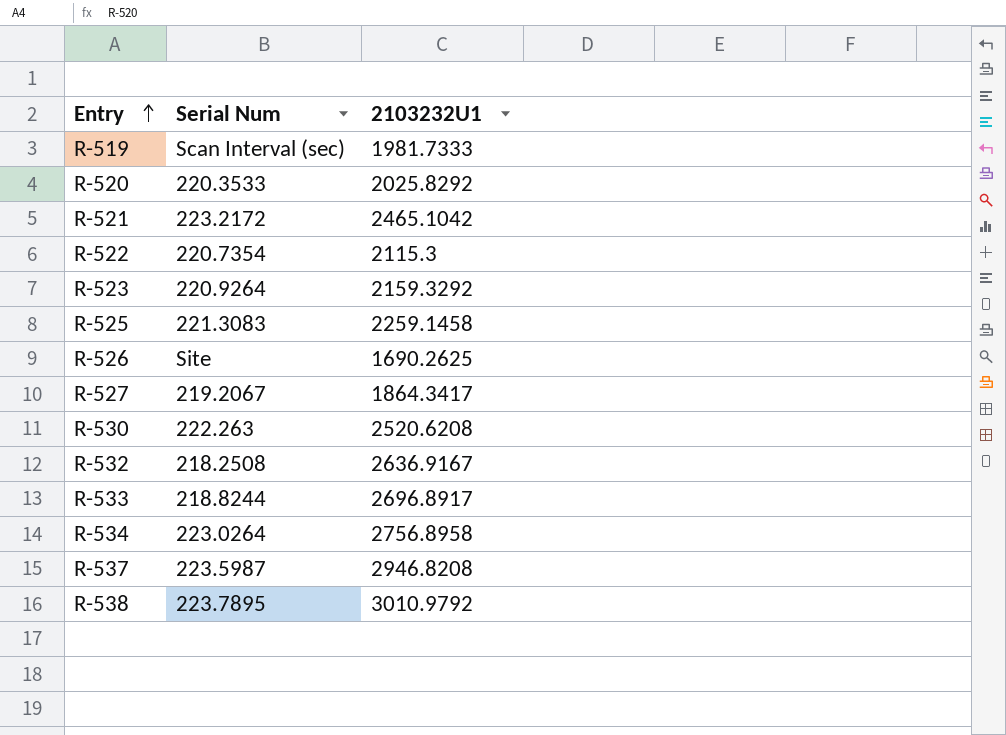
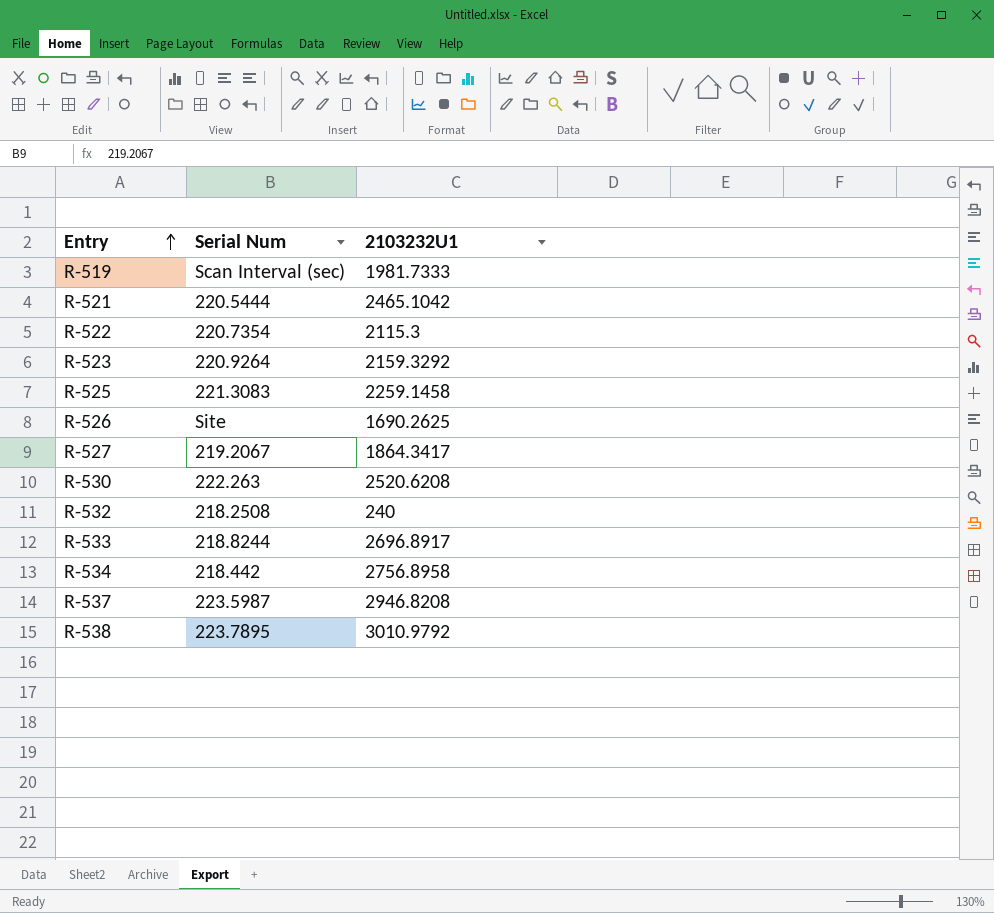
row R-520: 220.3533 | 2025.8292 -> none
R-521 | Serial Num: 223.2172 -> 220.5444
R-532 | 2103232U1: 2636.9167 -> 240
R-534 | Serial Num: 223.0264 -> 218.442

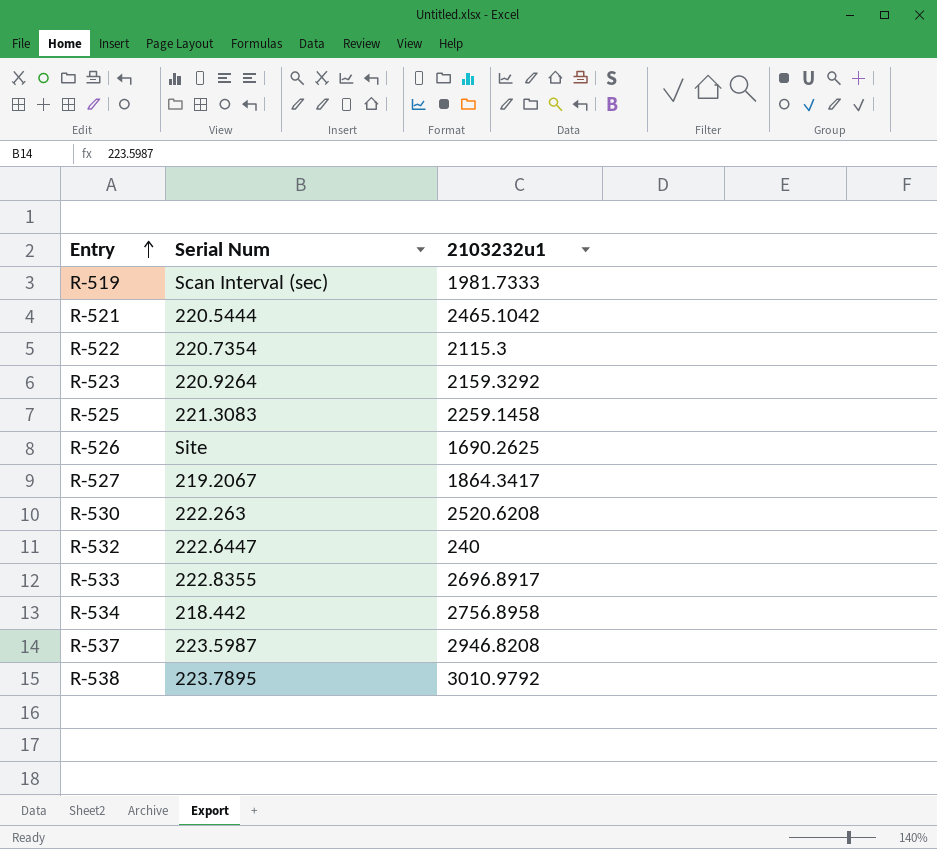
column name: 2103232U1 -> 2103232u1
R-532 | Serial Num: 218.2508 -> 222.6447
R-533 | Serial Num: 218.8244 -> 222.8355

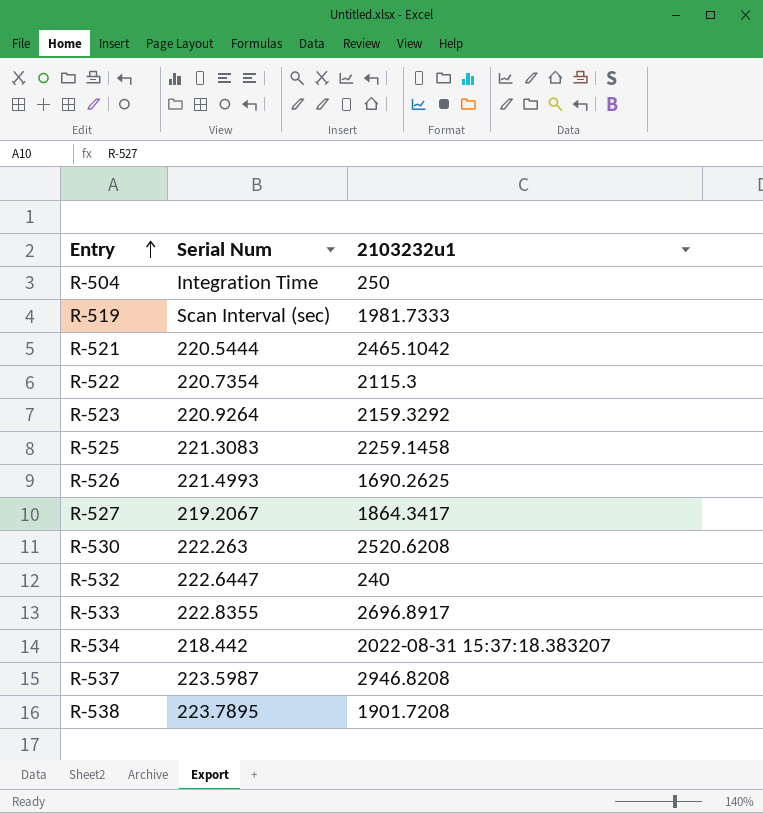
row R-504: none -> Integration Time | 250
R-526 | Serial Num: Site -> 221.4993
R-534 | 2103232u1: 2756.8958 -> 2022-08-31 15:37:18.383207
R-538 | 2103232u1: 3010.9792 -> 1901.7208

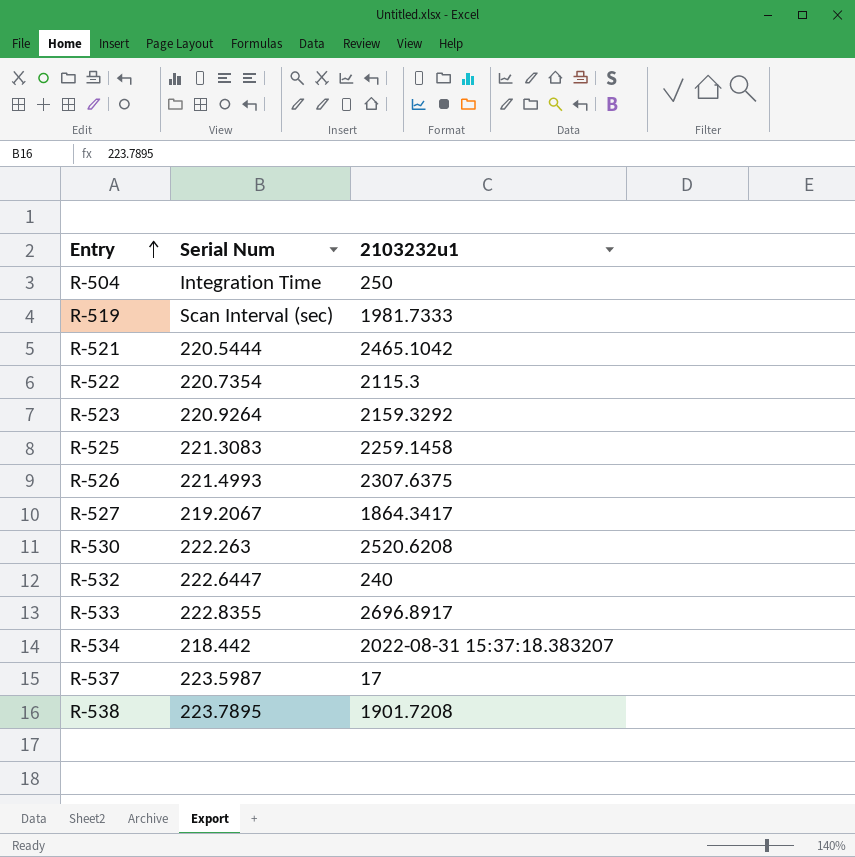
R-526 | 2103232u1: 1690.2625 -> 2307.6375
R-537 | 2103232u1: 2946.8208 -> 17

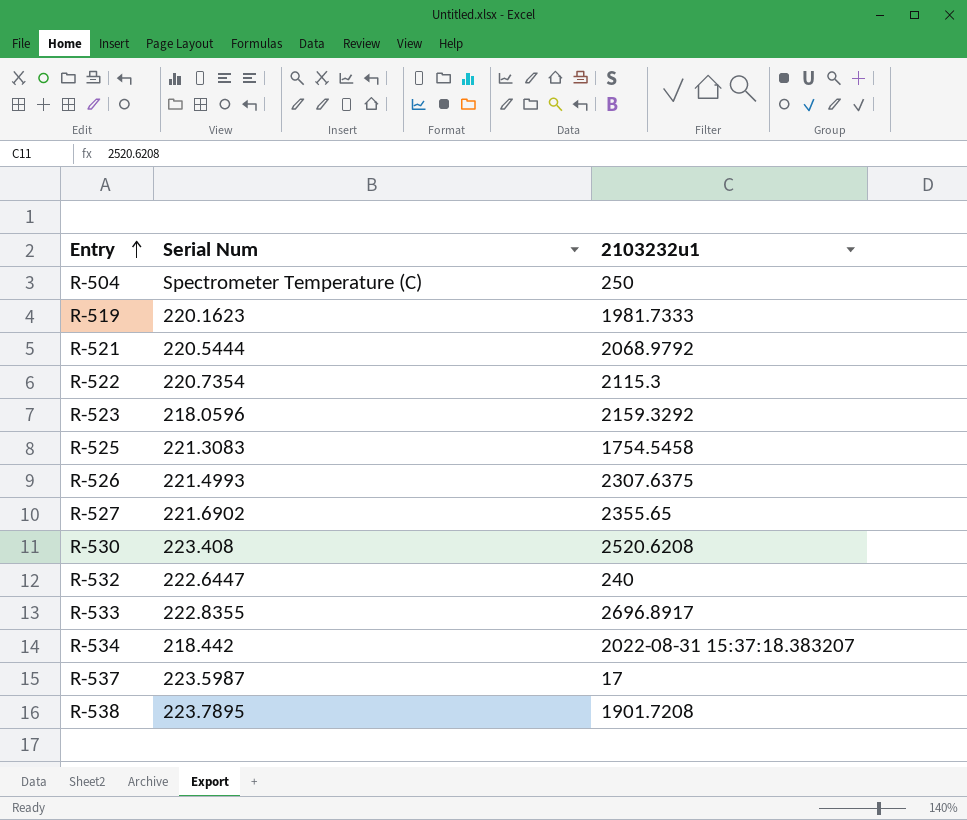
R-504 | Serial Num: Integration Time -> Spectrometer Temperature (C)
R-519 | Serial Num: Scan Interval (sec) -> 220.1623
R-521 | 2103232u1: 2465.1042 -> 2068.9792
R-523 | Serial Num: 220.9264 -> 218.0596
R-525 | 2103232u1: 2259.1458 -> 1754.5458
R-527 | Serial Num: 219.2067 -> 221.6902
R-527 | 2103232u1: 1864.3417 -> 2355.65
R-530 | Serial Num: 222.263 -> 223.408

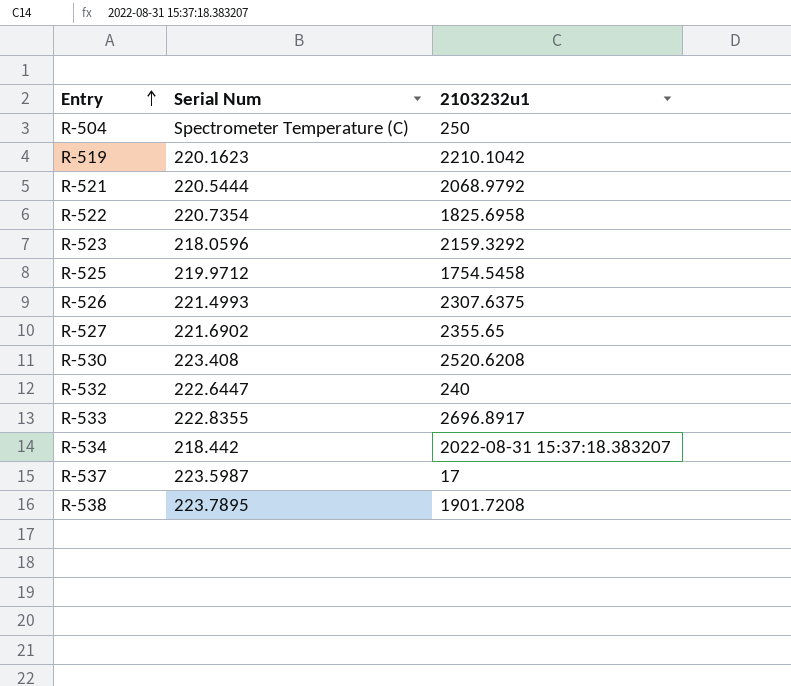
R-519 | 2103232u1: 1981.7333 -> 2210.1042
R-522 | 2103232u1: 2115.3 -> 1825.6958
R-525 | Serial Num: 221.3083 -> 219.9712

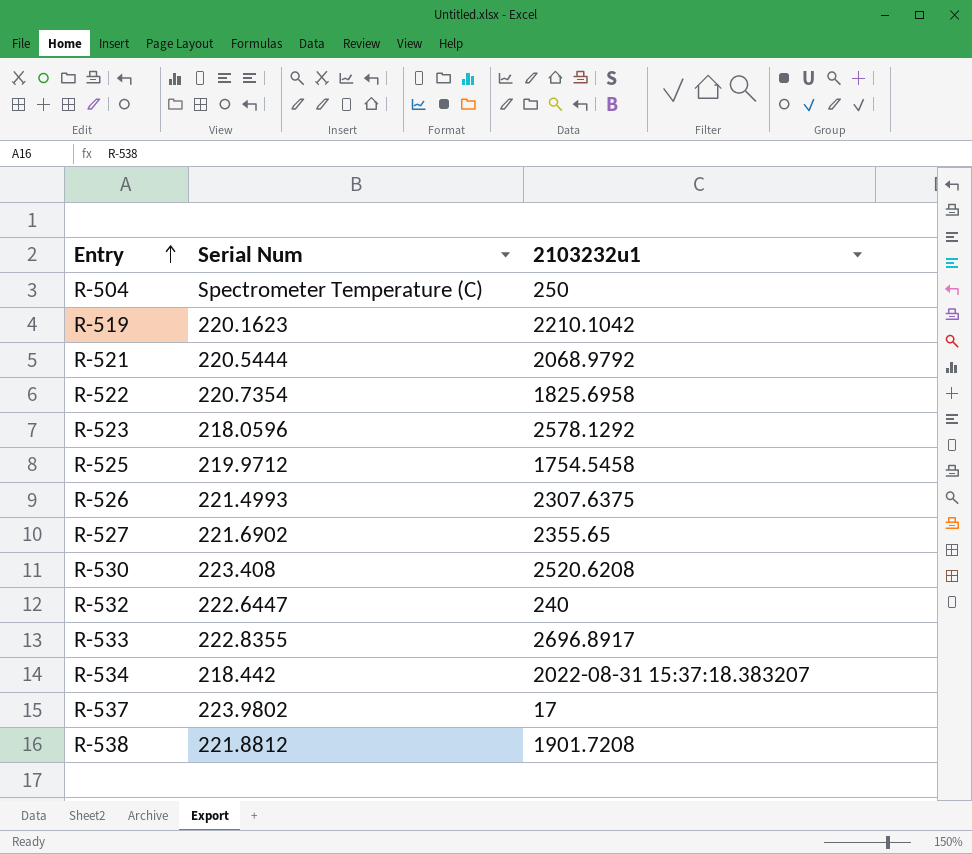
R-523 | 2103232u1: 2159.3292 -> 2578.1292
R-537 | Serial Num: 223.5987 -> 223.9802
R-538 | Serial Num: 223.7895 -> 221.8812

